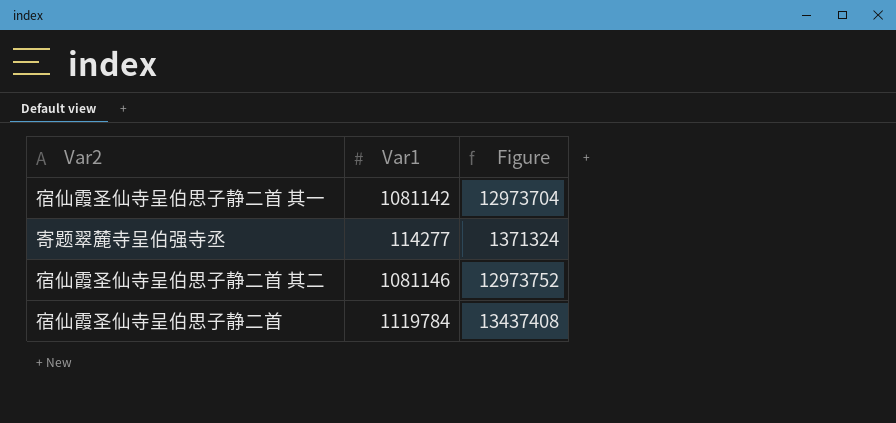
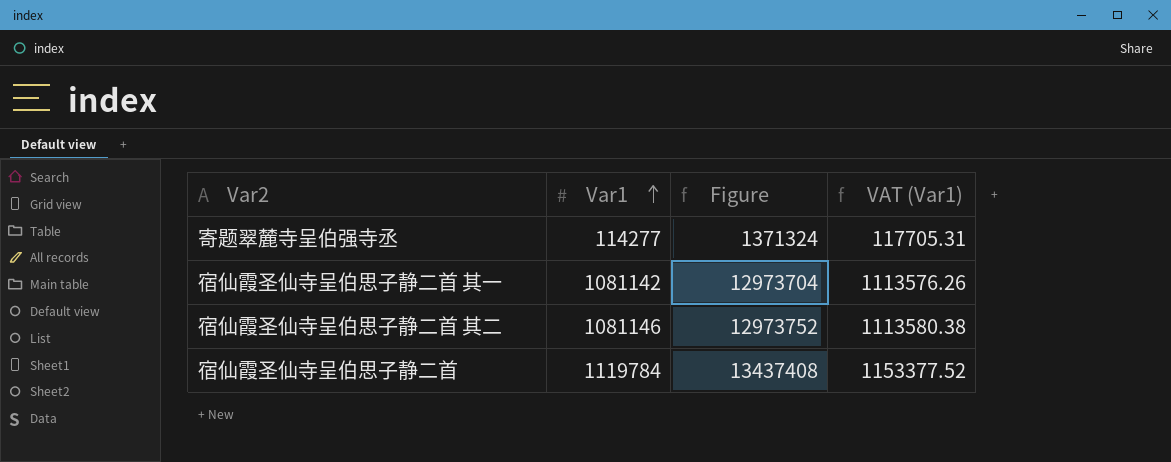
row order: none -> Var1 ascending
column VAT (Var1) | formula: none -> [Var1] * 1.03

